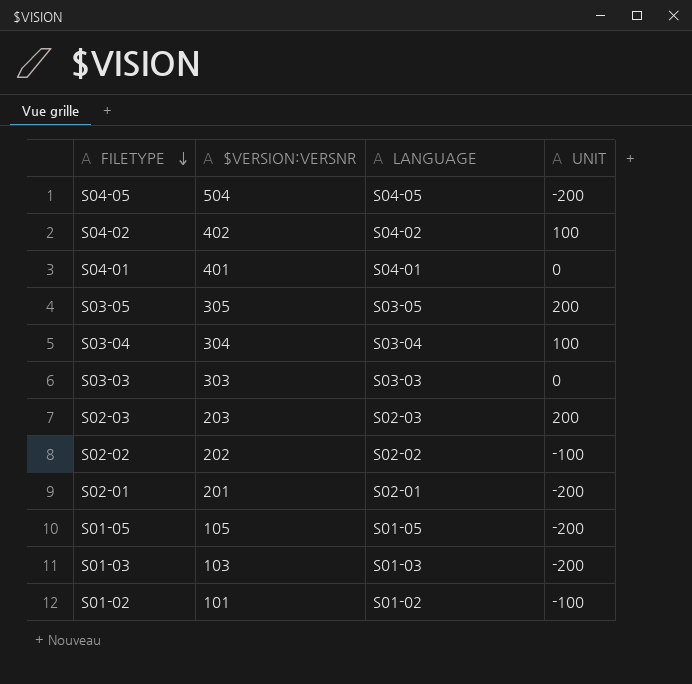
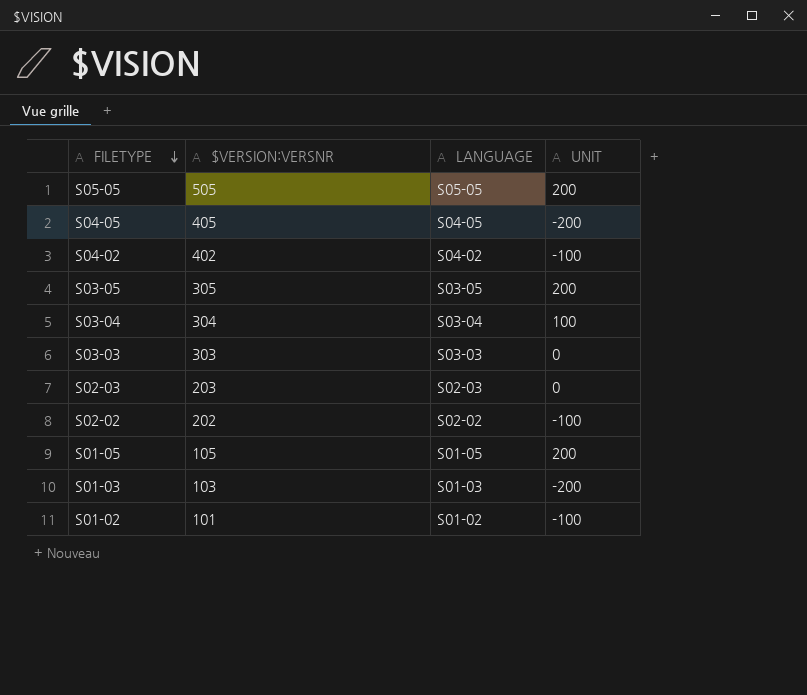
row S04-01: 401 | S04-01 | 0 -> none
row S02-01: 201 | S02-01 | -200 -> none
row S05-05: none -> 505 | S05-05 | 200
S04-05 | $VERSION:VERSNR: 504 -> 405
S04-02 | UNIT: 100 -> -100
S02-03 | UNIT: 200 -> 0
S01-05 | UNIT: -200 -> 200

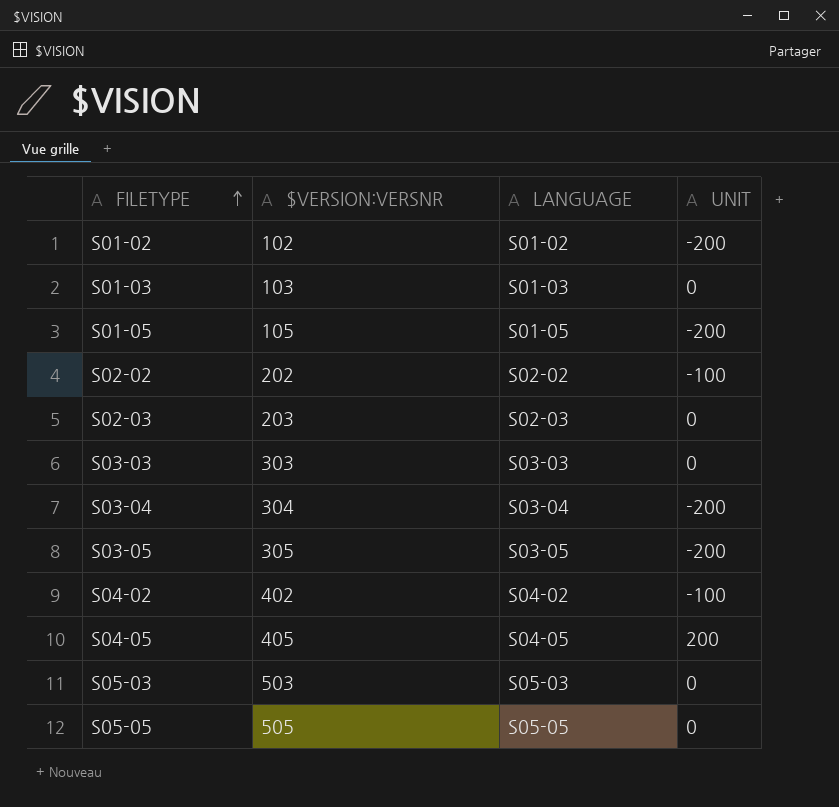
row order: FILETYPE descending -> FILETYPE ascending
S01-02 | $VERSION:VERSNR: 101 -> 102
S01-02 | UNIT: -100 -> -200
S01-03 | UNIT: -200 -> 0
S01-05 | UNIT: 200 -> -200
S03-04 | UNIT: 100 -> -200
S03-05 | UNIT: 200 -> -200
S04-05 | UNIT: -200 -> 200
row S05-03: none -> 503 | S05-03 | 0
S05-05 | UNIT: 200 -> 0

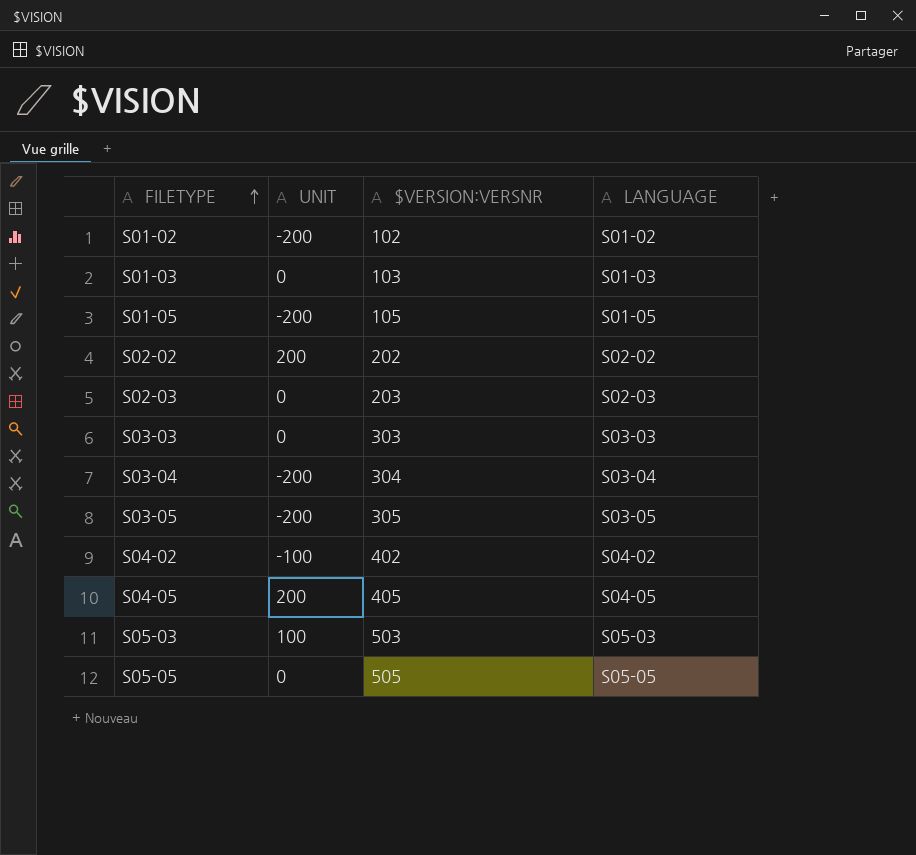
column UNIT | position: 4 -> 2
S02-02 | UNIT: -100 -> 200
S05-03 | UNIT: 0 -> 100

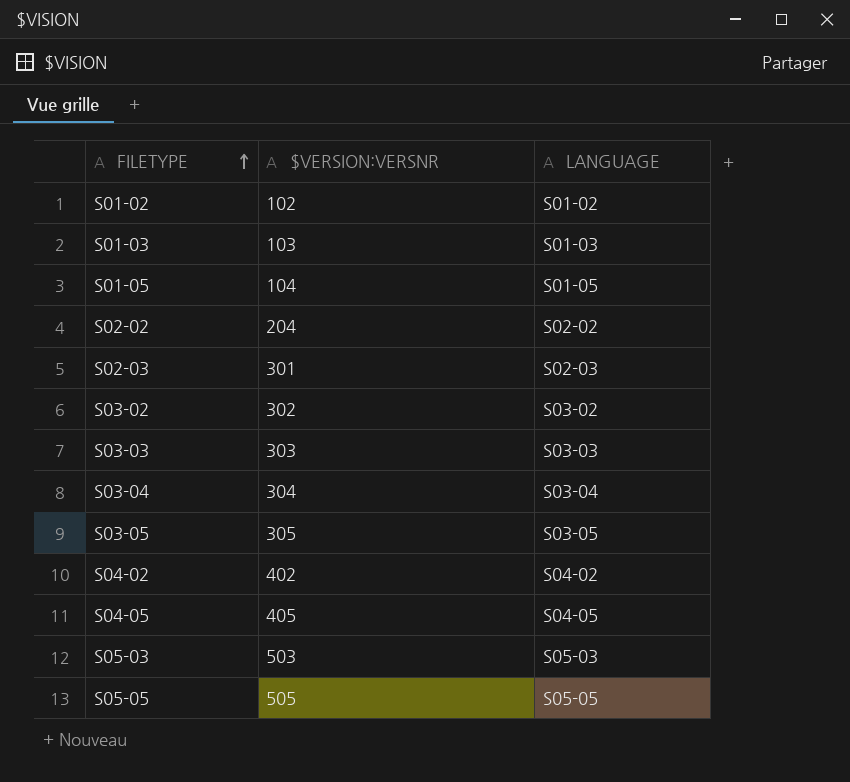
column UNIT | position: 2 -> none
S01-05 | $VERSION:VERSNR: 105 -> 104
S02-02 | $VERSION:VERSNR: 202 -> 204
S02-03 | $VERSION:VERSNR: 203 -> 301
row S03-02: none -> 302 | S03-02

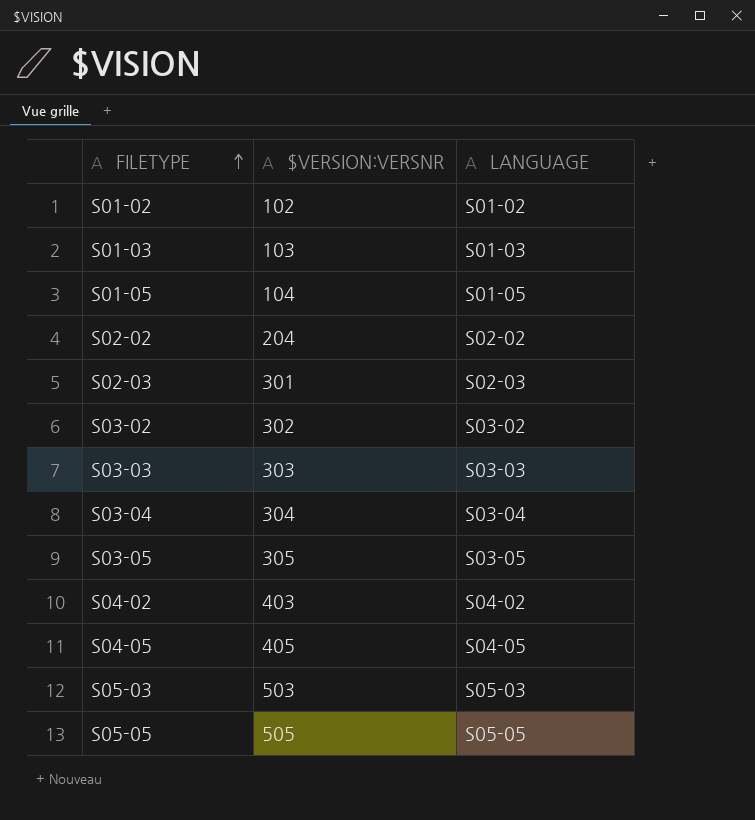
S04-02 | $VERSION:VERSNR: 402 -> 403

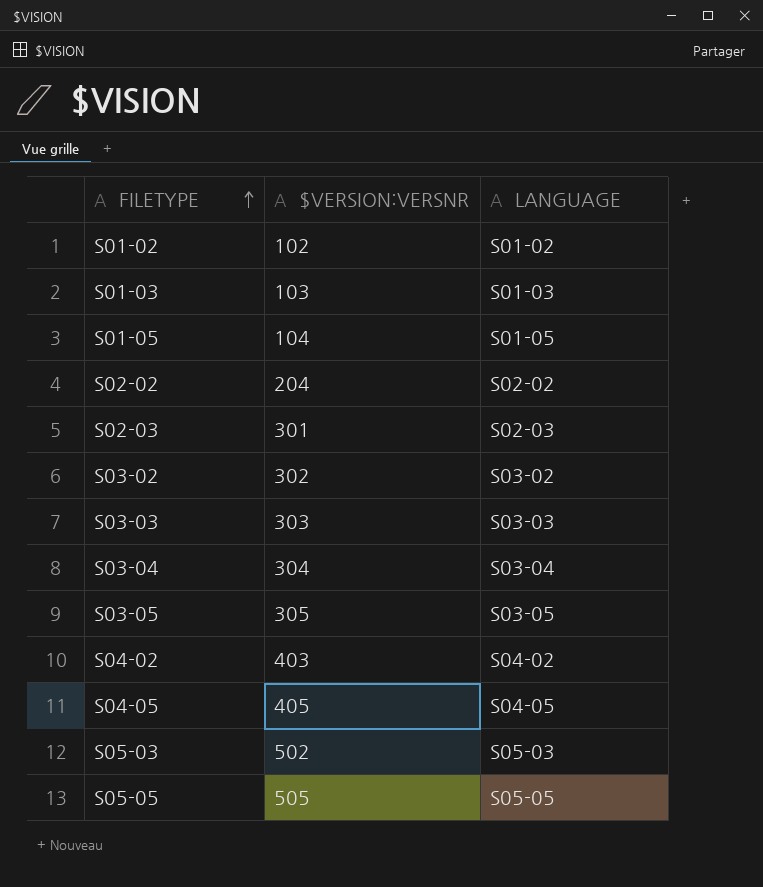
S05-03 | $VERSION:VERSNR: 503 -> 502

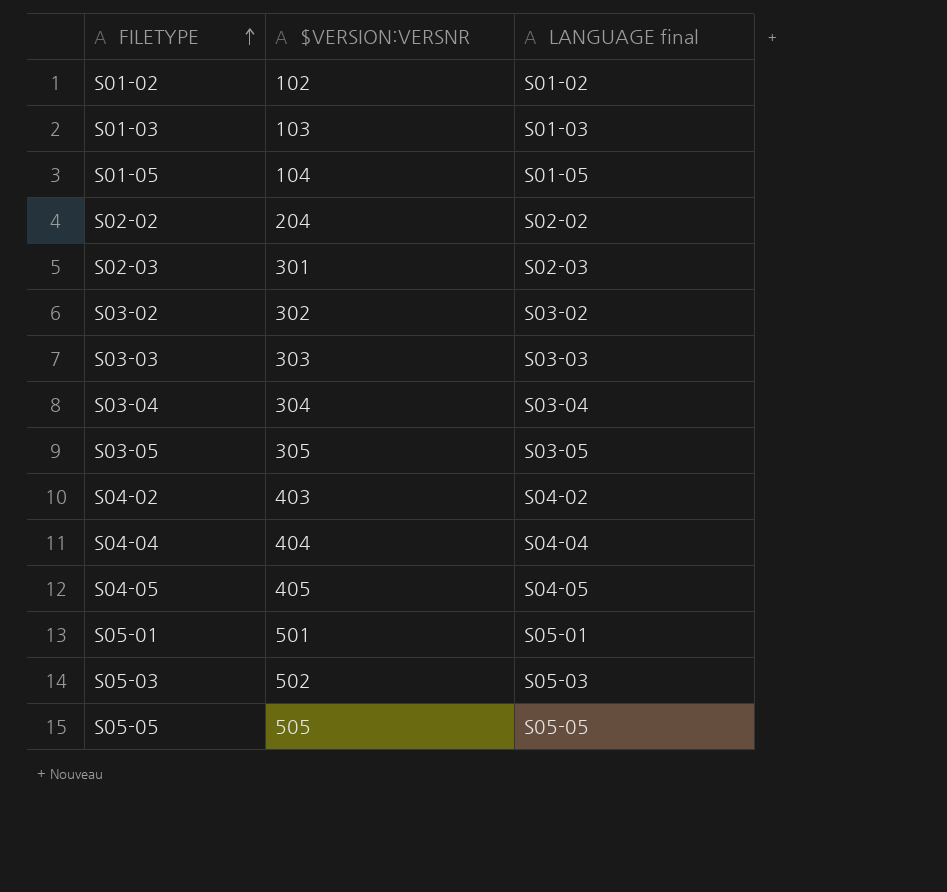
column name: LANGUAGE -> LANGUAGE final
row S04-04: none -> 404 | S04-04
row S05-01: none -> 501 | S05-01

